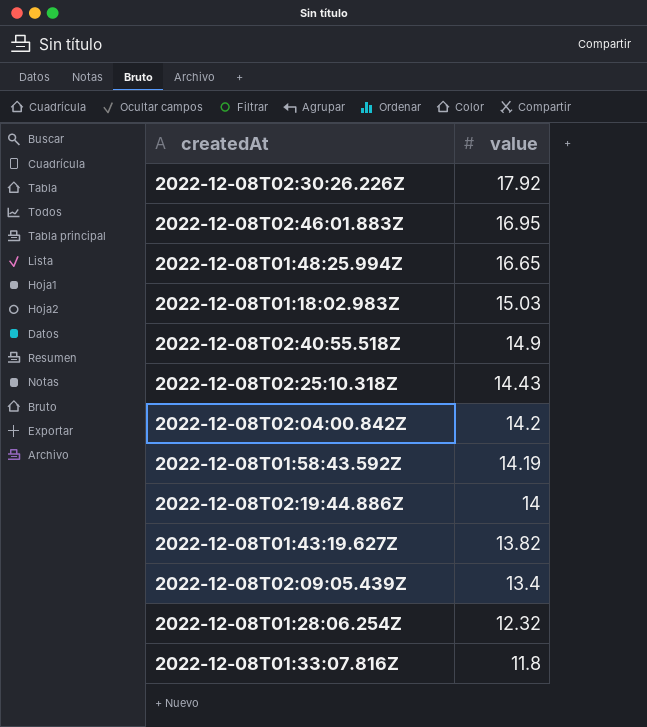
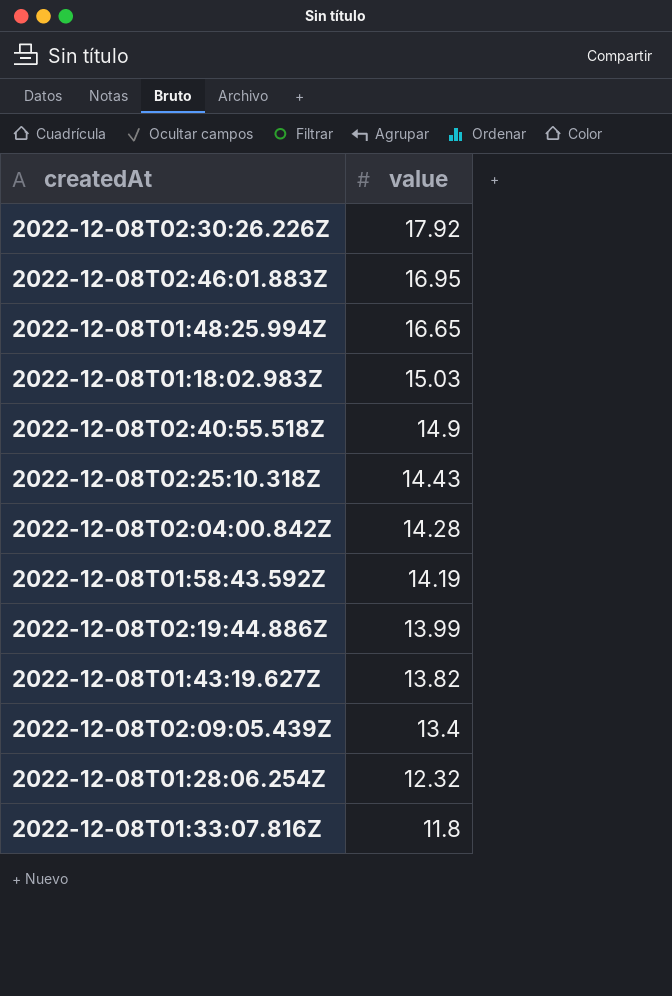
2022-12-08T02:04:00.842Z | value: 14.2 -> 14.28
2022-12-08T02:19:44.886Z | value: 14 -> 13.99

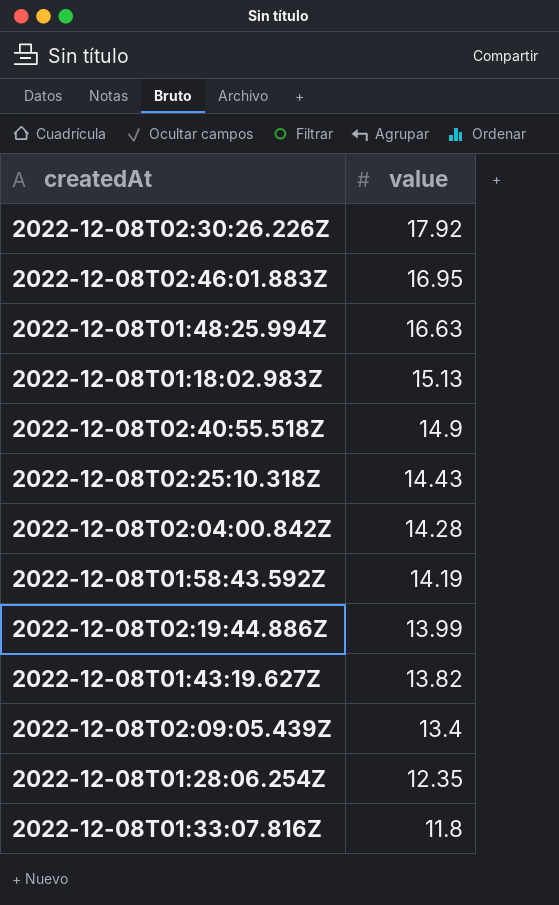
2022-12-08T01:48:25.994Z | value: 16.65 -> 16.63
2022-12-08T01:18:02.983Z | value: 15.03 -> 15.13
2022-12-08T01:28:06.254Z | value: 12.32 -> 12.35

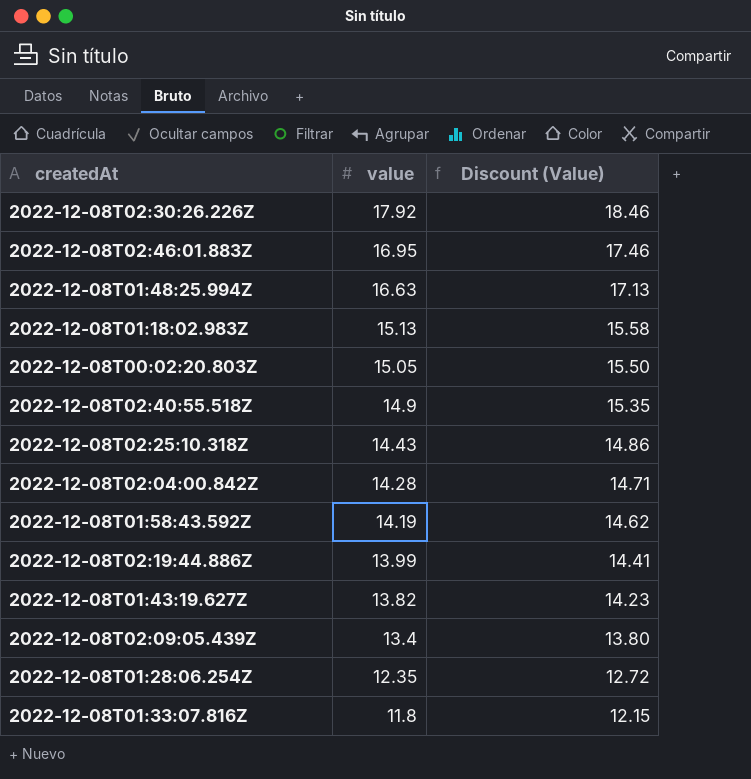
column Discount (Value) | formula: none -> [value] * 1.03
row 2022-12-08T00:02:20.803Z: none -> 15.05 | 15.50

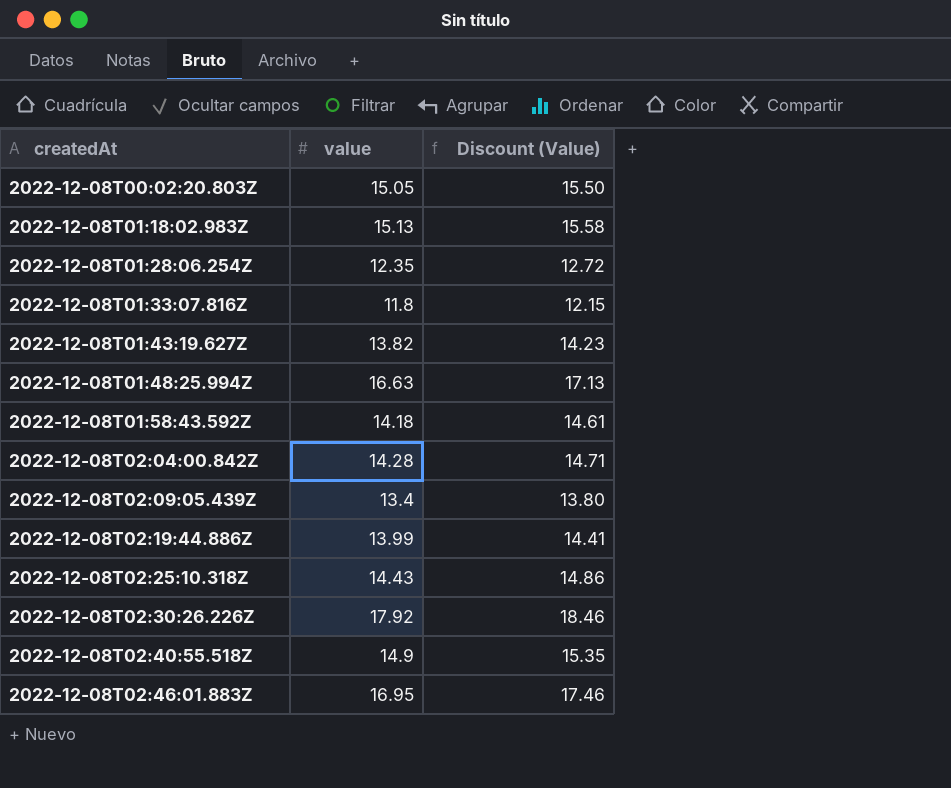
row order: value descending -> createdAt ascending
2022-12-08T01:58:43.592Z | value: 14.19 -> 14.18
2022-12-08T01:58:43.592Z | Discount (Value): 14.62 -> 14.61

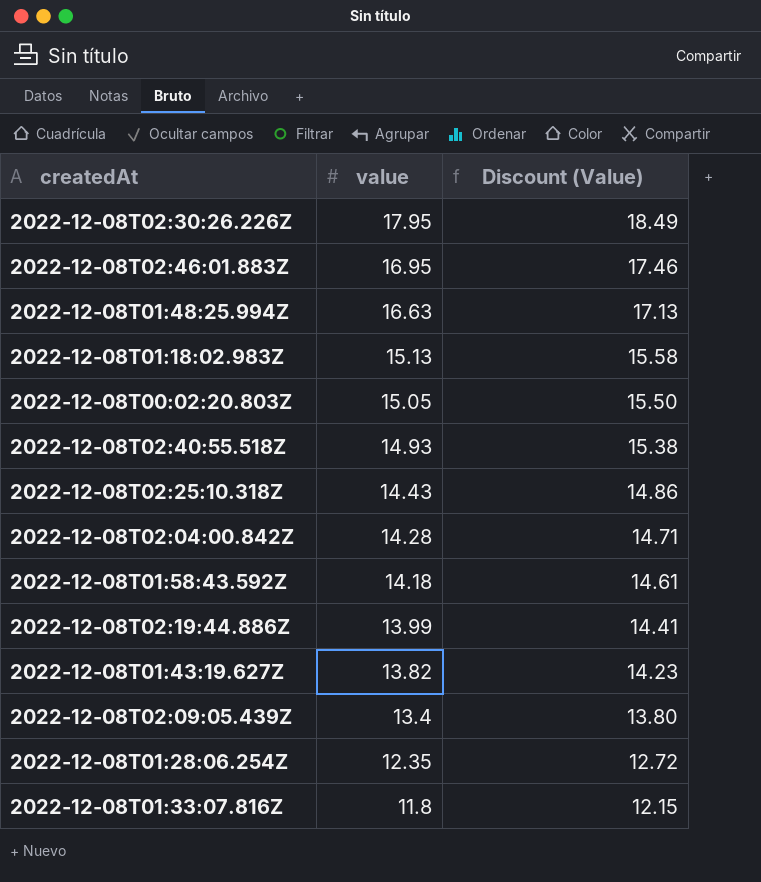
row order: createdAt ascending -> value descending
2022-12-08T02:30:26.226Z | value: 17.92 -> 17.95
2022-12-08T02:30:26.226Z | Discount (Value): 18.46 -> 18.49
2022-12-08T02:40:55.518Z | value: 14.9 -> 14.93
2022-12-08T02:40:55.518Z | Discount (Value): 15.35 -> 15.38

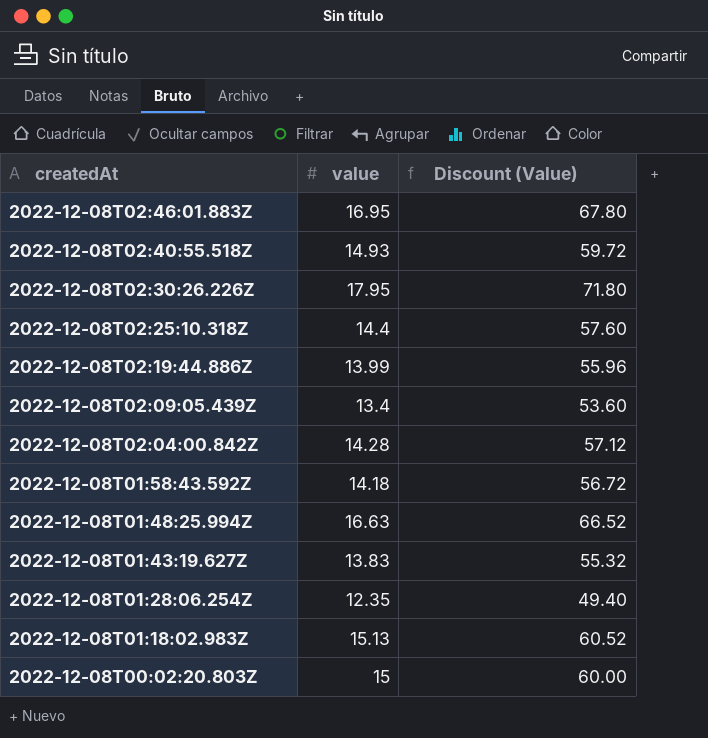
row order: value descending -> createdAt descending
column Discount (Value) | formula: [value] * 1.03 -> [value] * 4
row 2022-12-08T01:33:07.816Z: 11.8 | 12.15 -> none
2022-12-08T02:25:10.318Z | value: 14.43 -> 14.4
2022-12-08T01:43:19.627Z | value: 13.82 -> 13.83
2022-12-08T00:02:20.803Z | value: 15.05 -> 15

